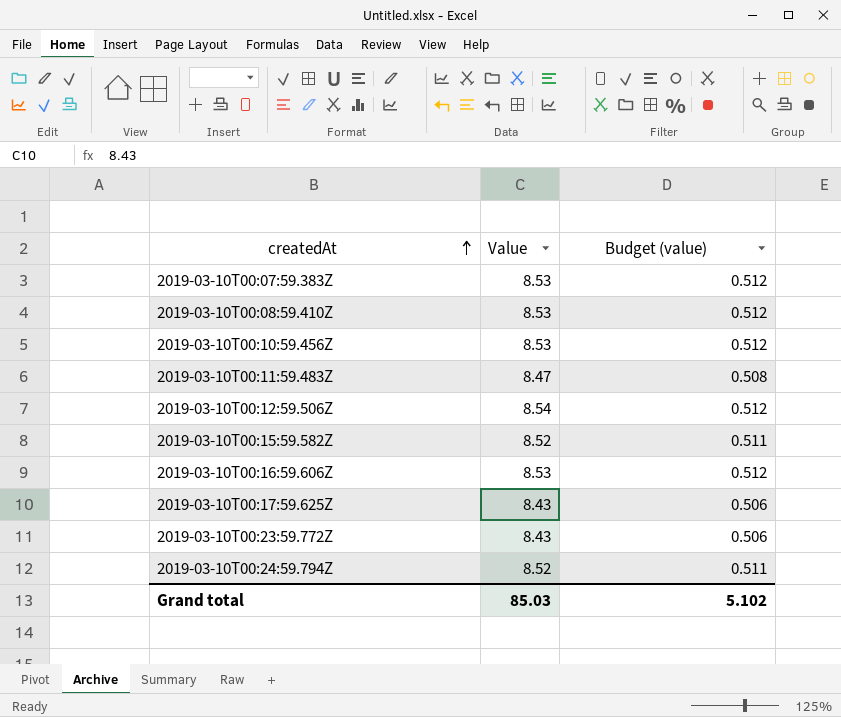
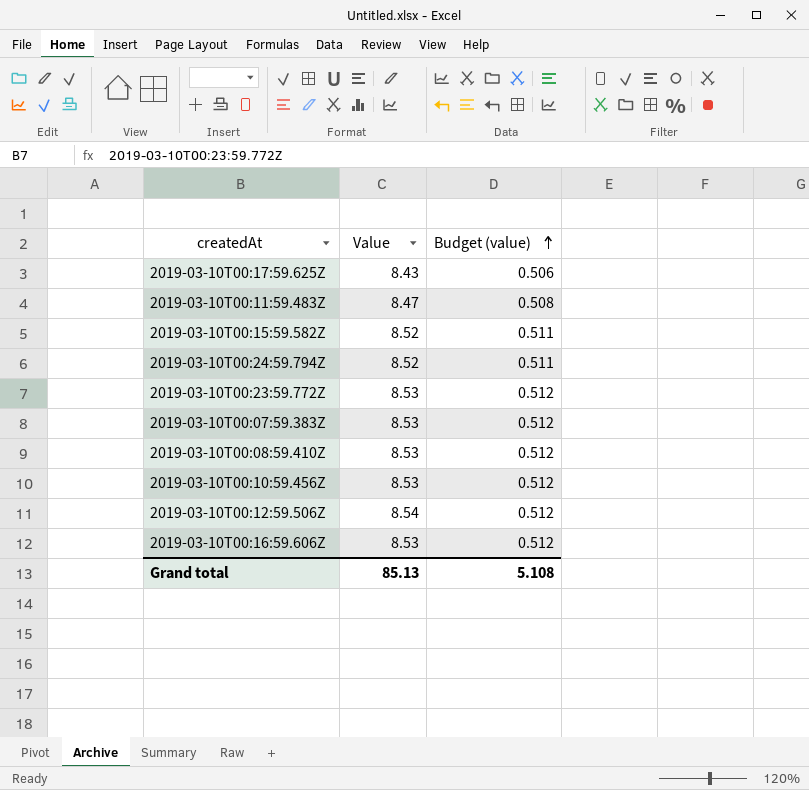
row order: createdAt ascending -> Budget (value) ascending
2019-03-10T00:23:59.772Z | Value: 8.43 -> 8.53
2019-03-10T00:23:59.772Z | Budget (value): 0.506 -> 0.512
Grand total | Value: 85.03 -> 85.13
Grand total | Budget (value): 5.102 -> 5.108

